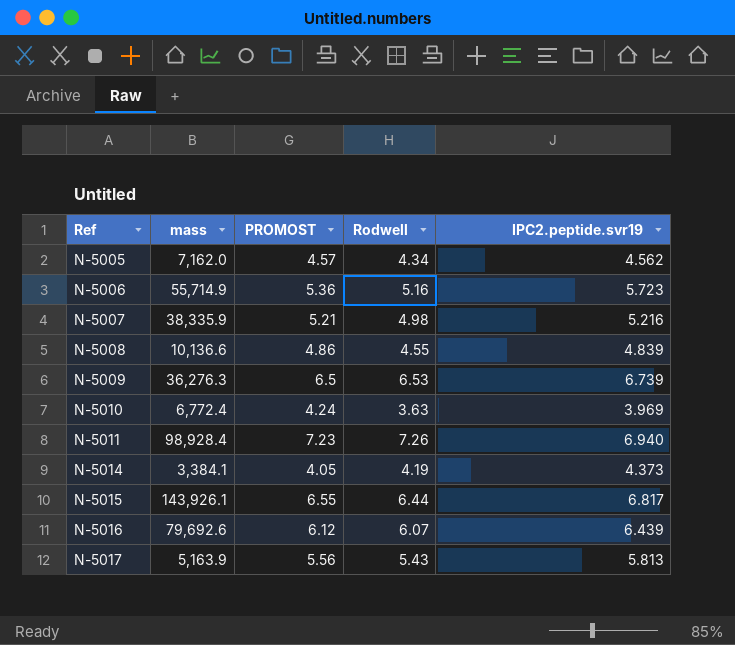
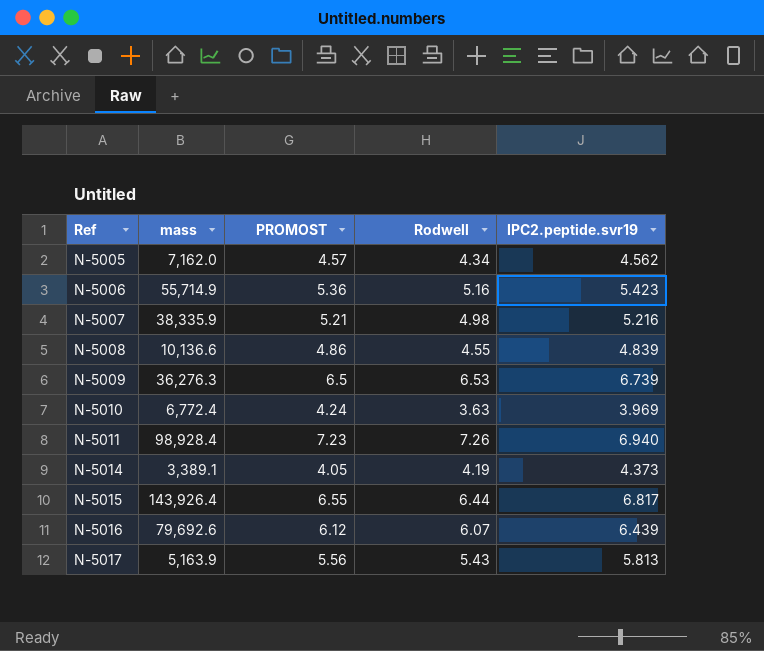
N-5006 | IPC2.peptide.svr19: 5.723 -> 5.423
N-5014 | mass: 3,384.1 -> 3,389.1
N-5015 | mass: 143,926.1 -> 143,926.4

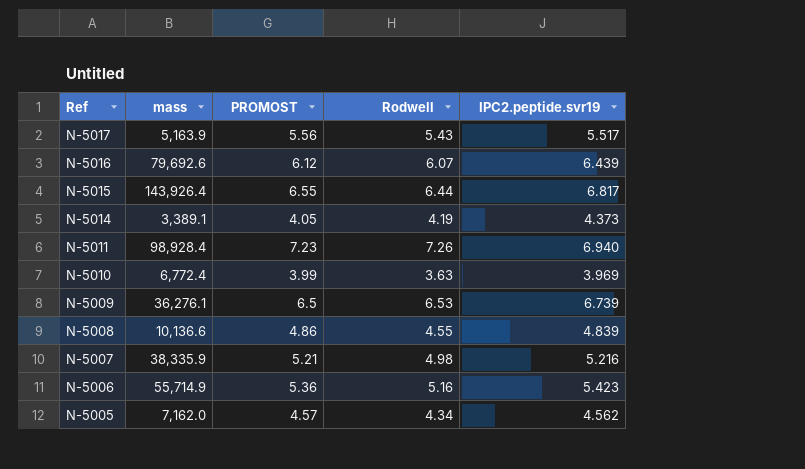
row order: Ref ascending -> Ref descending
N-5017 | IPC2.peptide.svr19: 5.813 -> 5.517
N-5010 | PROMOST: 4.24 -> 3.99
N-5009 | mass: 36,276.3 -> 36,276.1

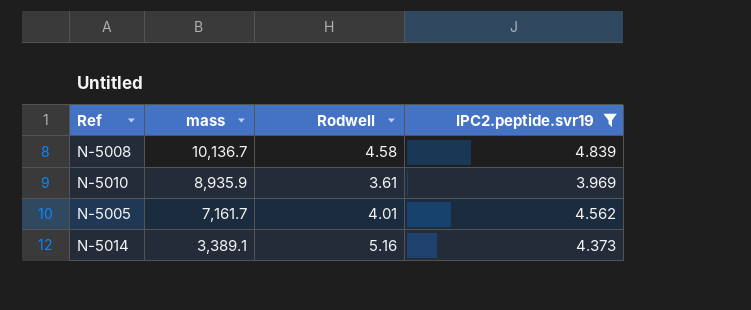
filter: none -> IPC2.peptide.svr19 <= 4.839
row order: Ref descending -> mass descending
column PROMOST | position: 3 -> none
N-5008 | mass: 10,136.6 -> 10,136.7
N-5008 | Rodwell: 4.55 -> 4.58
N-5010 | mass: 6,772.4 -> 8,935.9
N-5010 | Rodwell: 3.63 -> 3.61
N-5005 | mass: 7,162.0 -> 7,161.7
N-5005 | Rodwell: 4.34 -> 4.01
N-5014 | Rodwell: 4.19 -> 5.16

